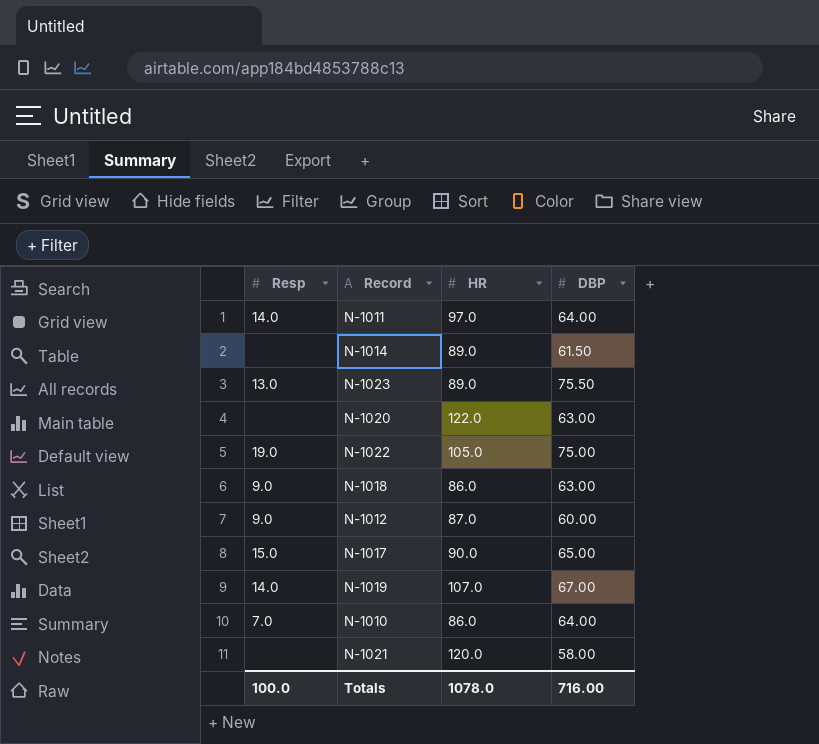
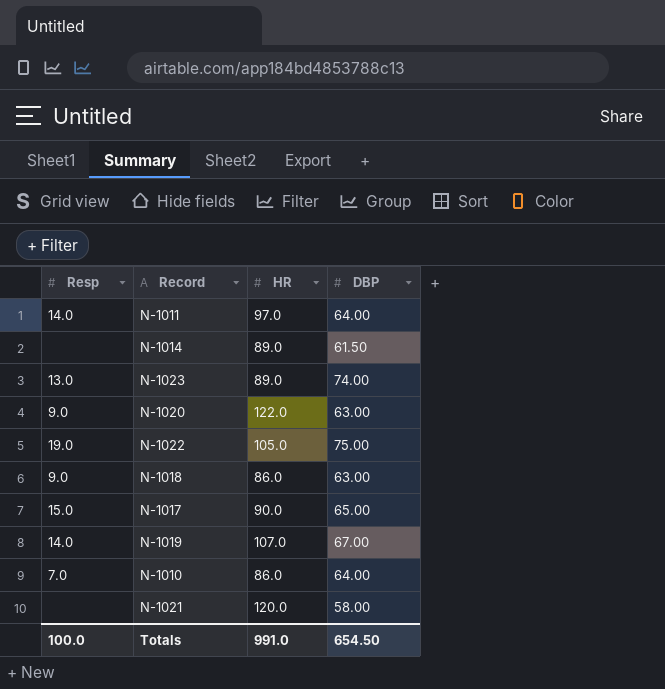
row N-1012: 9.0 | 87.0 | 60.00 -> none
N-1023 | DBP: 75.50 -> 74.00
N-1020 | Resp: none -> 9.0
Totals | HR: 1078.0 -> 991.0
Totals | DBP: 716.00 -> 654.50

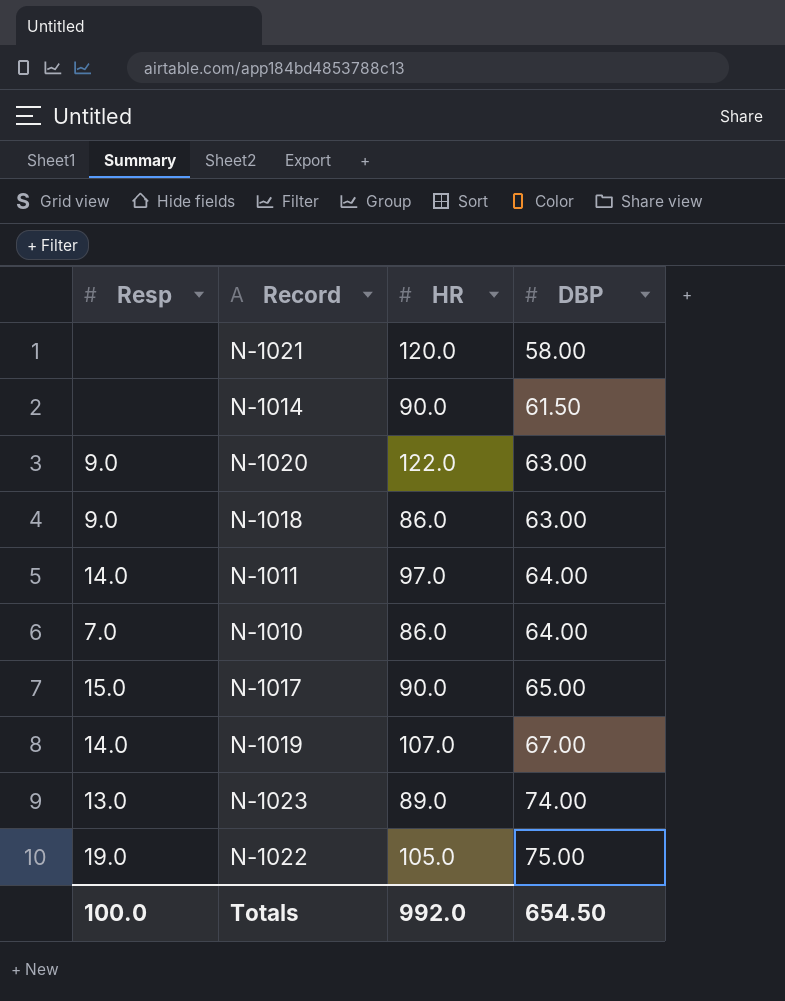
row order: none -> DBP ascending
N-1014 | HR: 89.0 -> 90.0
Totals | HR: 991.0 -> 992.0

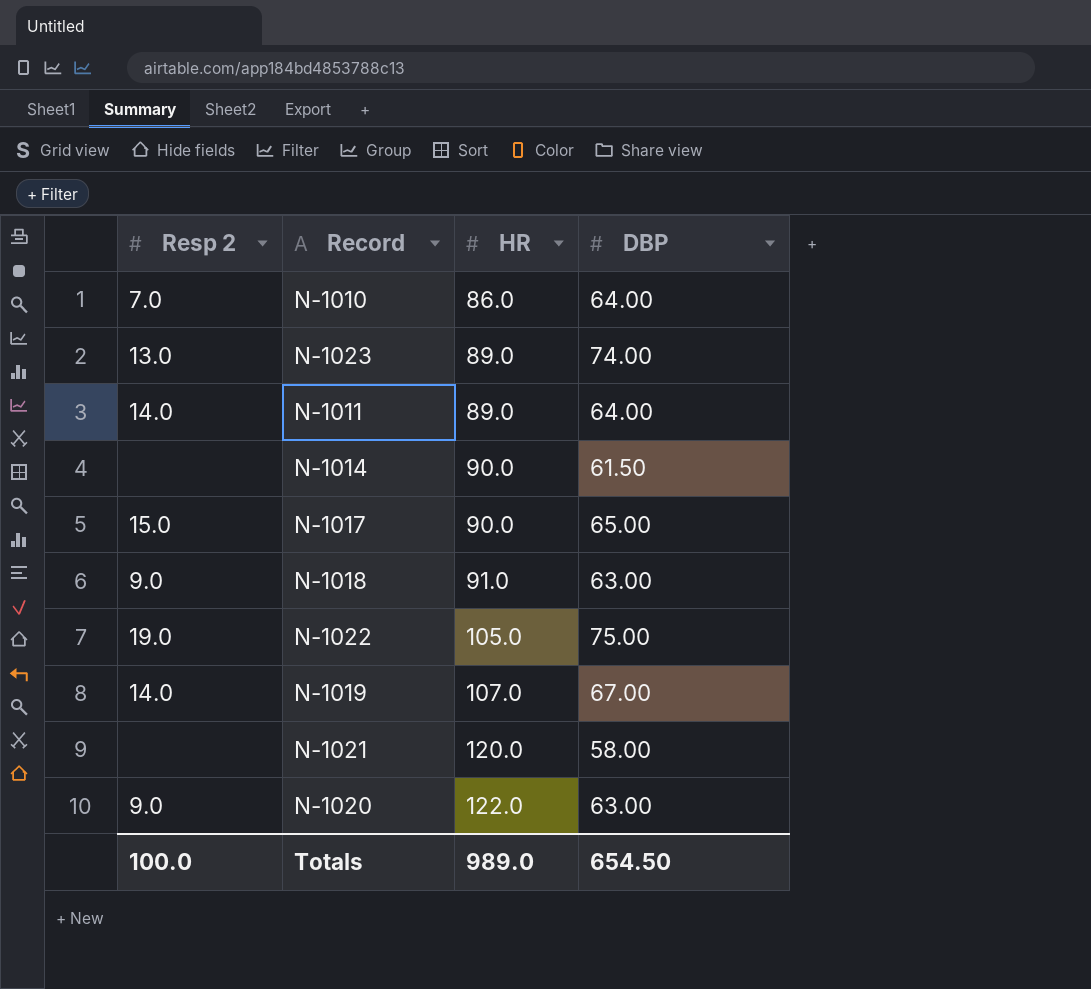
row order: DBP ascending -> HR ascending
column name: Resp -> Resp 2
N-1011 | HR: 97.0 -> 89.0
N-1018 | HR: 86.0 -> 91.0
Totals | HR: 992.0 -> 989.0

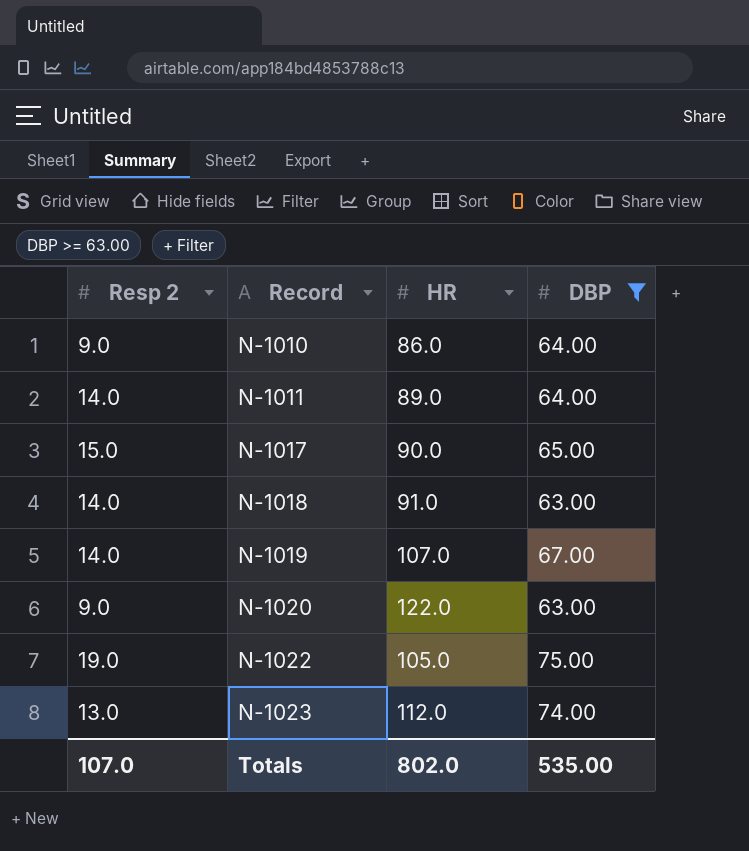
filter: none -> DBP >= 63.00
row order: HR ascending -> Record ascending
N-1010 | Resp 2: 7.0 -> 9.0
N-1018 | Resp 2: 9.0 -> 14.0
N-1023 | HR: 89.0 -> 112.0
Totals | Resp 2: 100.0 -> 107.0
Totals | HR: 989.0 -> 802.0
Totals | DBP: 654.50 -> 535.00

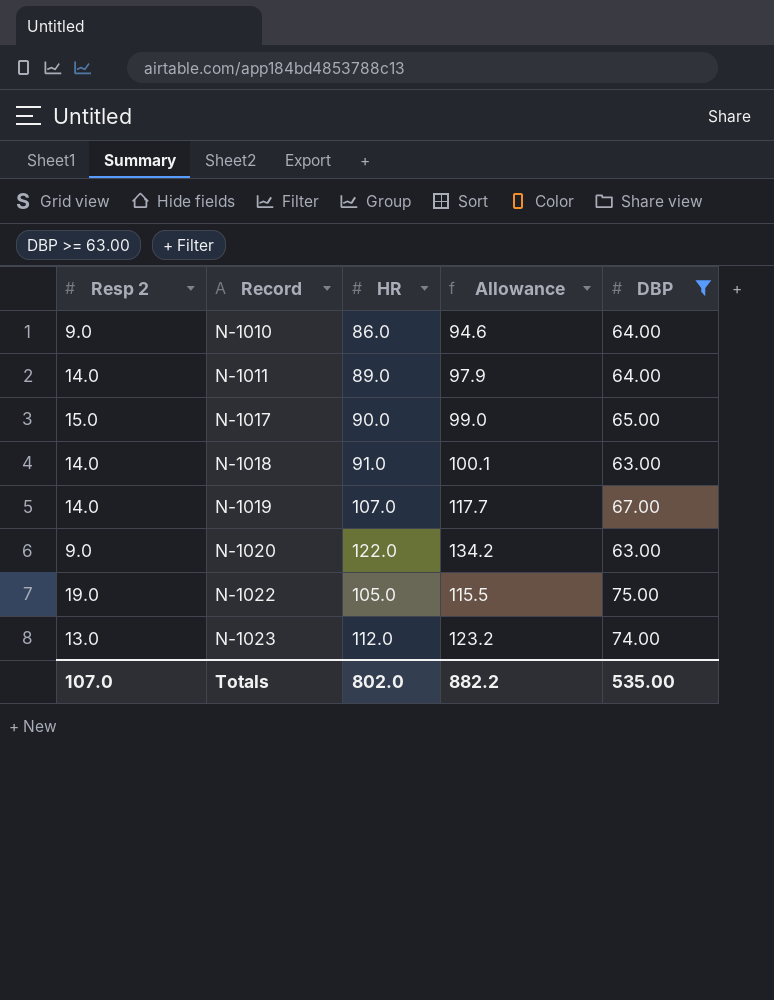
column Allowance | formula: none -> [HR] * 1.1

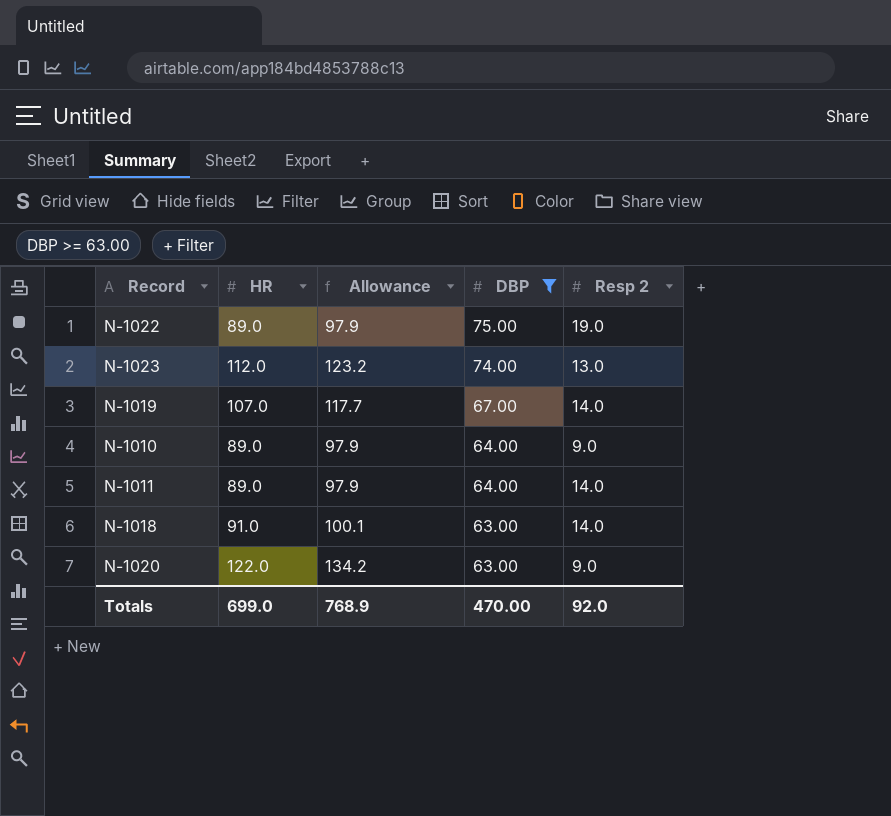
row order: Record ascending -> DBP descending
column Resp 2 | position: 1 -> 5
row N-1017: 15.0 | 90.0 | 99.0 | 65.00 -> none
N-1022 | HR: 105.0 -> 89.0
N-1022 | Allowance: 115.5 -> 97.9
N-1010 | HR: 86.0 -> 89.0
N-1010 | Allowance: 94.6 -> 97.9
Totals | HR: 802.0 -> 699.0
Totals | Allowance: 882.2 -> 768.9
Totals | DBP: 535.00 -> 470.00
Totals | Resp 2: 107.0 -> 92.0

